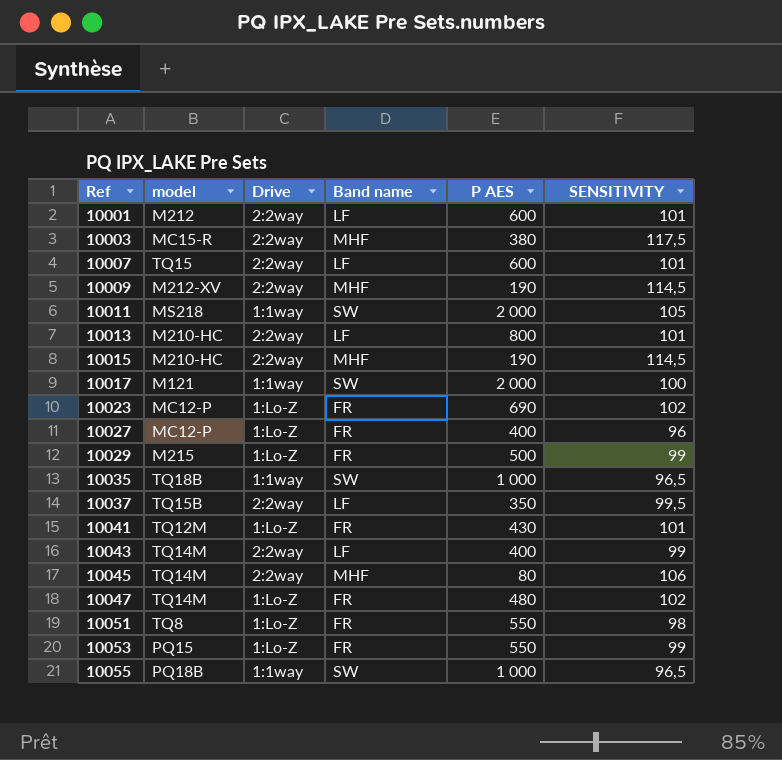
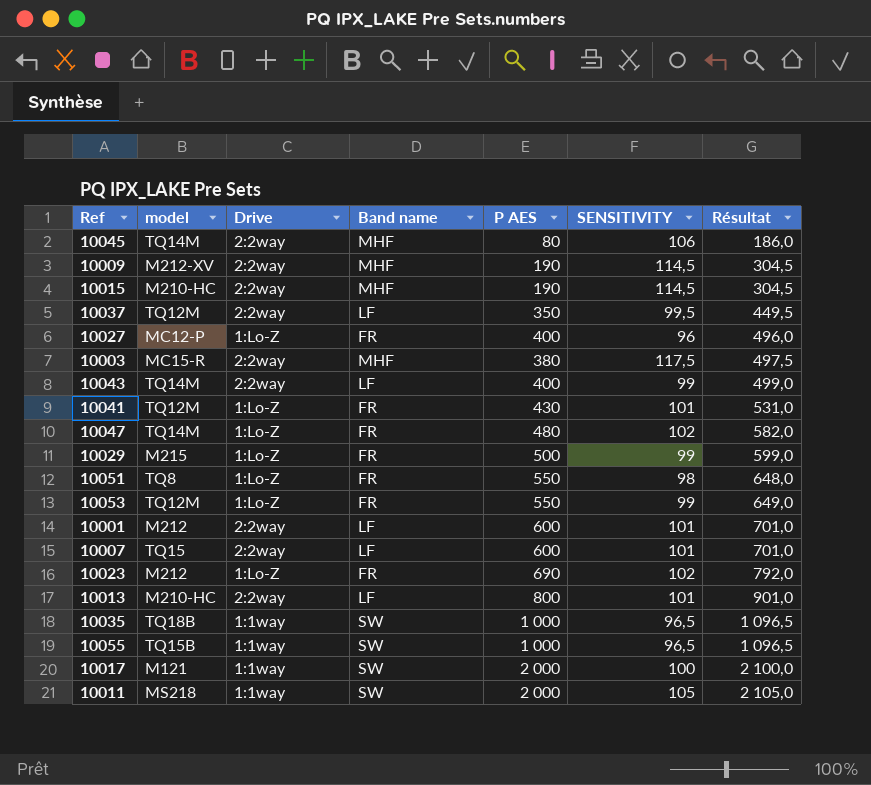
row order: Ref ascending -> Résultat ascending
column Résultat | formula: none -> [P AES] + [SENSITIVITY]
10037 | model: TQ15B -> TQ12M
10053 | model: PQ15 -> TQ12M
10023 | model: MC12-P -> M212
10055 | model: PQ18B -> TQ15B

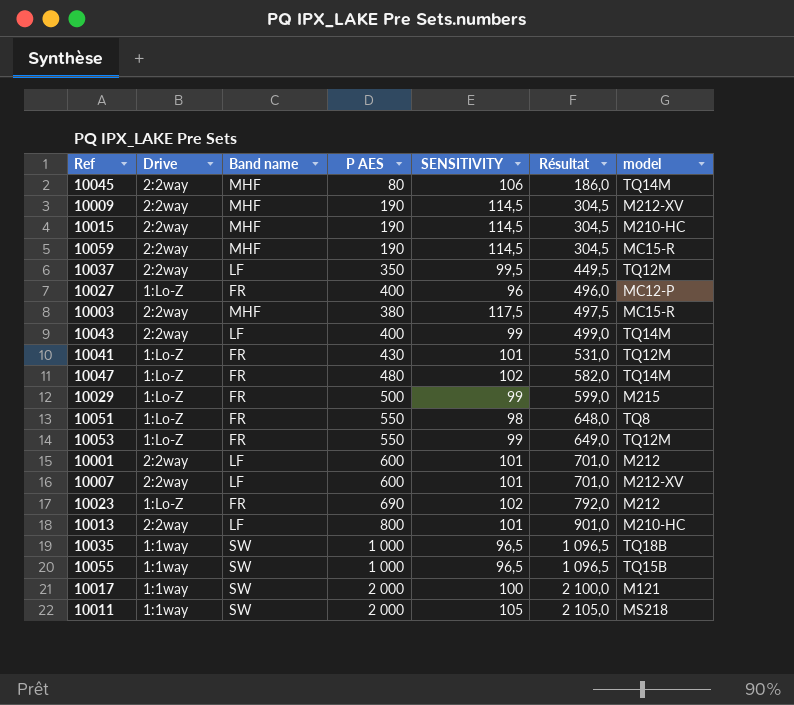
column model | position: 2 -> 7
row 10059: none -> 2:2way | MHF | 190 | 114,5 | 304,5 | MC15-R
10007 | model: TQ15 -> M212-XV

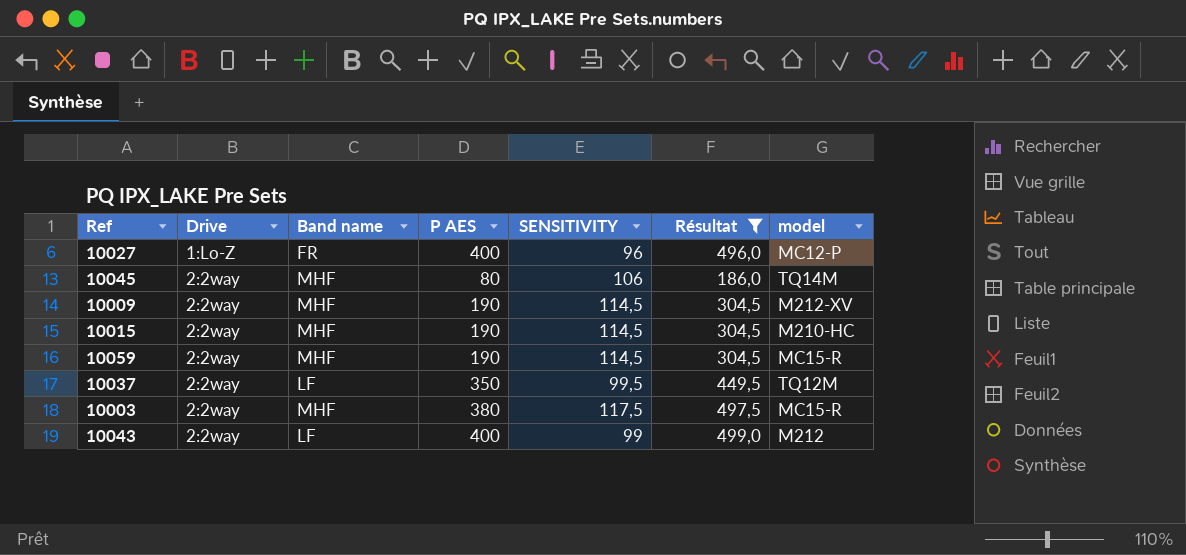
filter: none -> Résultat <= 499,0
row order: Résultat ascending -> Drive ascending
10043 | model: TQ14M -> M212

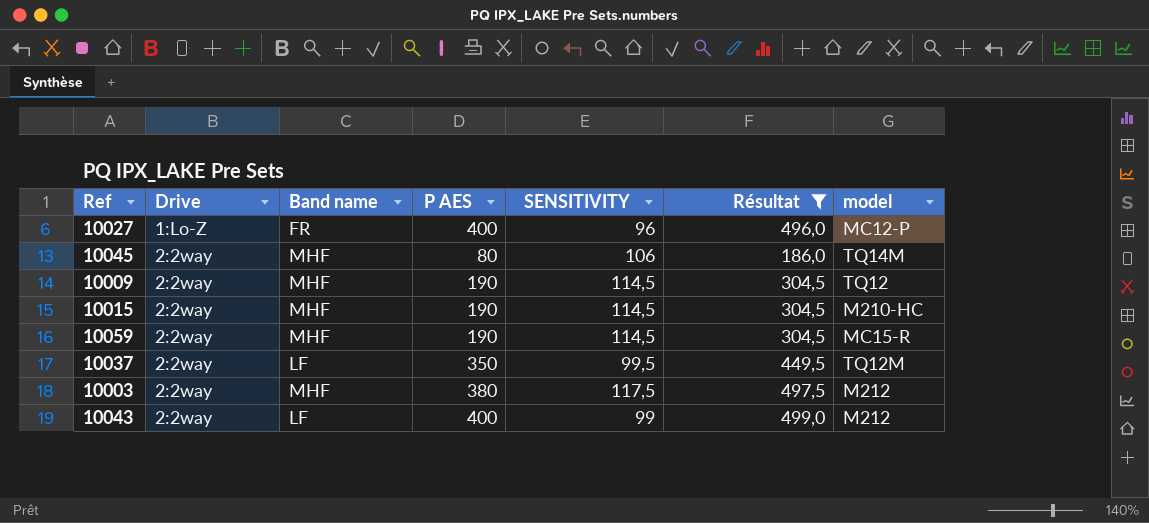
10009 | model: M212-XV -> TQ12
10003 | model: MC15-R -> M212

